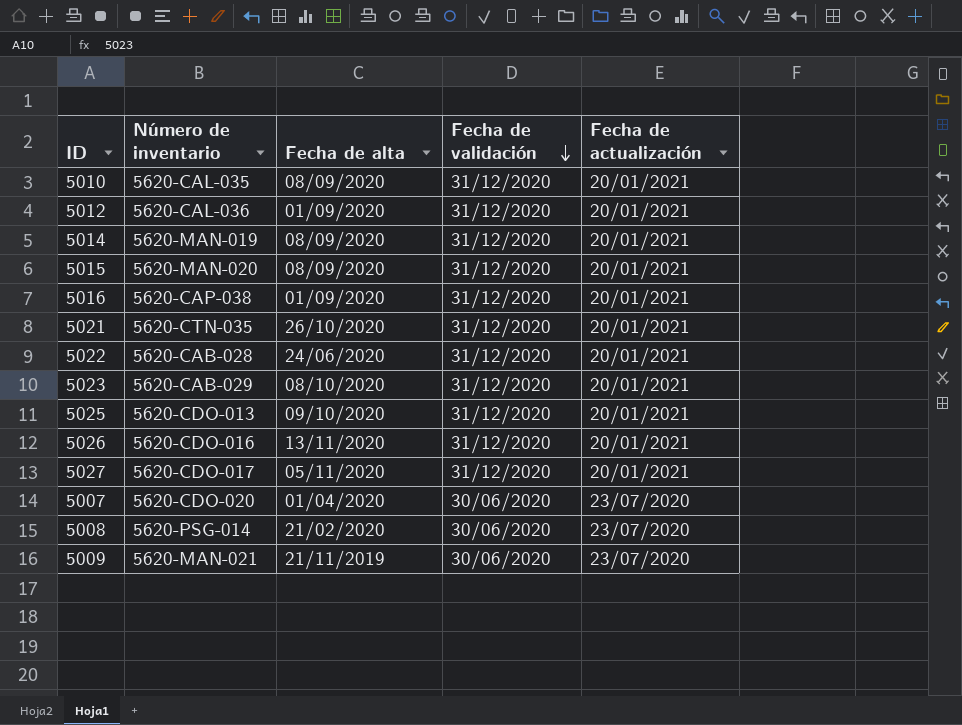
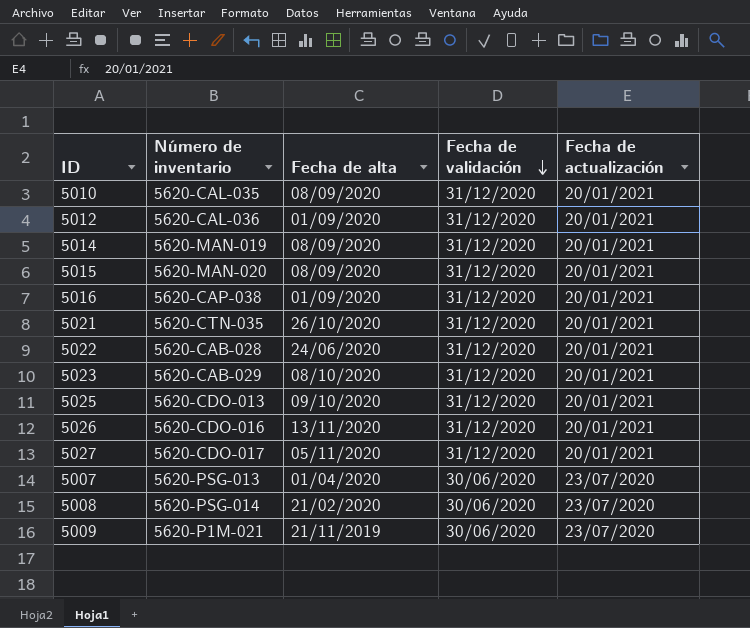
5007 | Número de inventario: 5620-CDO-020 -> 5620-PSG-013
5009 | Número de inventario: 5620-MAN-021 -> 5620-P1M-021

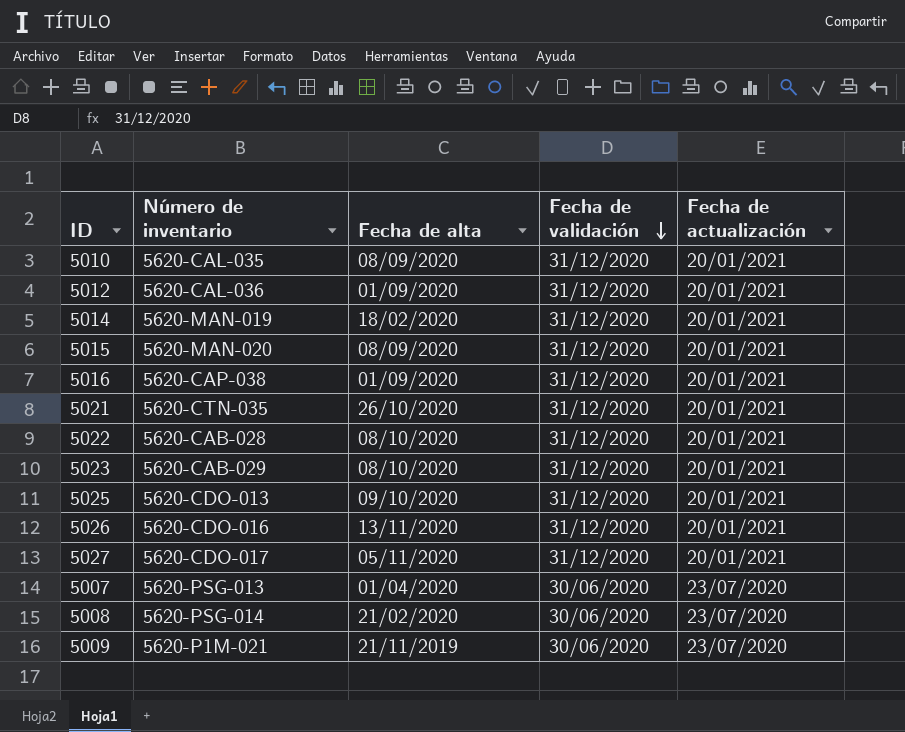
5014 | Fecha de alta: 08/09/2020 -> 18/02/2020
5022 | Fecha de alta: 24/06/2020 -> 08/10/2020

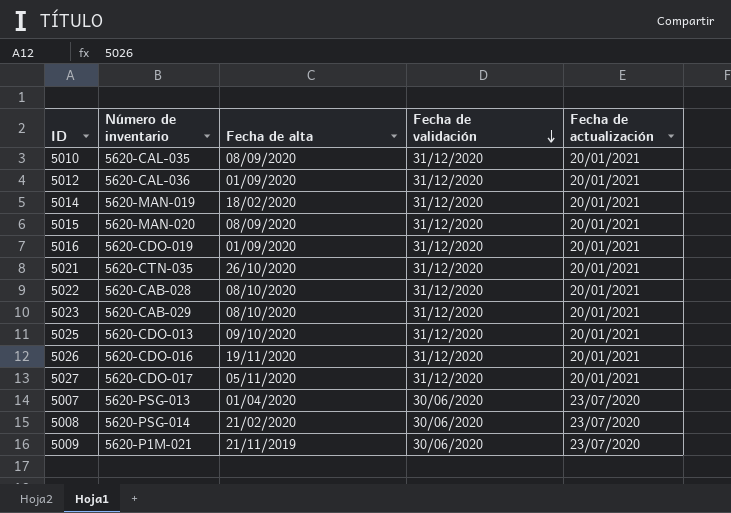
5016 | Número de inventario: 5620-CAP-038 -> 5620-CDO-019
5026 | Fecha de alta: 13/11/2020 -> 19/11/2020

